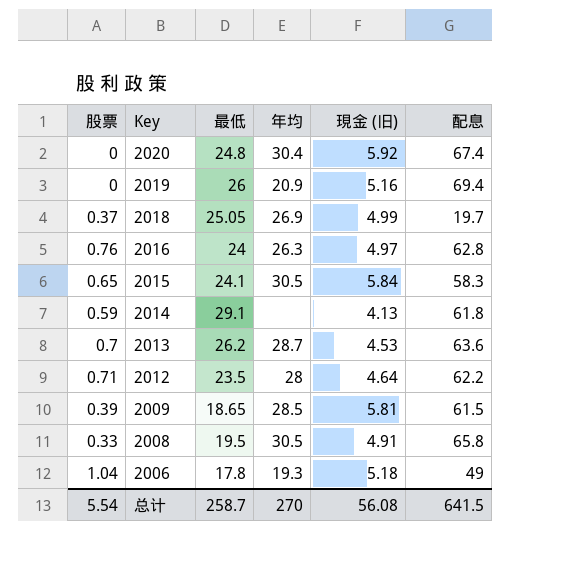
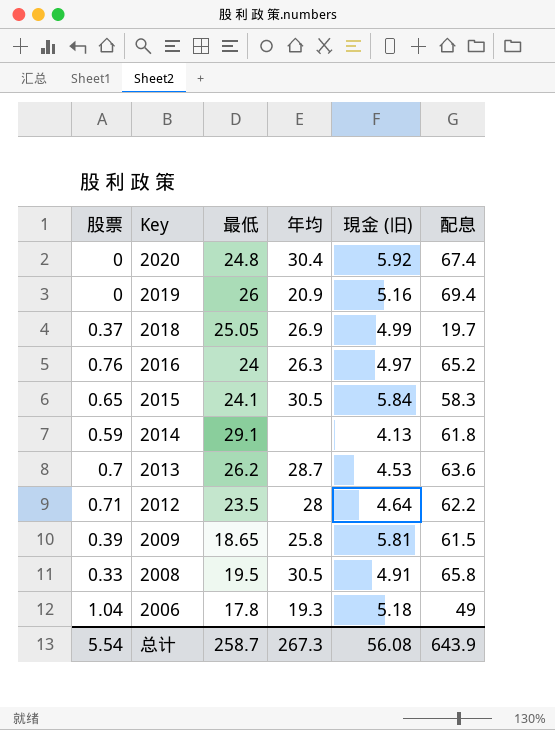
2016 | 配息: 62.8 -> 65.2
2009 | 年均: 28.5 -> 25.8
总计 | 年均: 270 -> 267.3
总计 | 配息: 641.5 -> 643.9

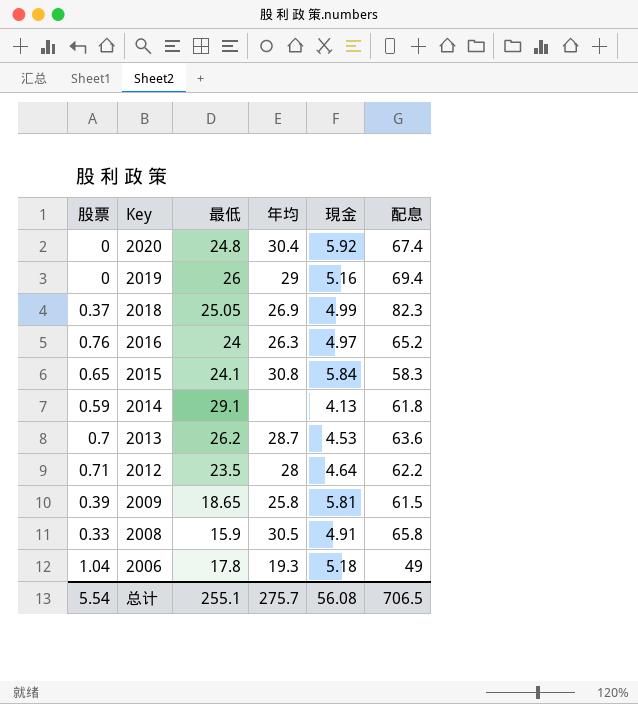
column name: 現金 (旧) -> 現金
2019 | 年均: 20.9 -> 29
2018 | 配息: 19.7 -> 82.3
2015 | 年均: 30.5 -> 30.8
2008 | 最低: 19.5 -> 15.9
总计 | 最低: 258.7 -> 255.1
总计 | 年均: 267.3 -> 275.7
总计 | 配息: 643.9 -> 706.5

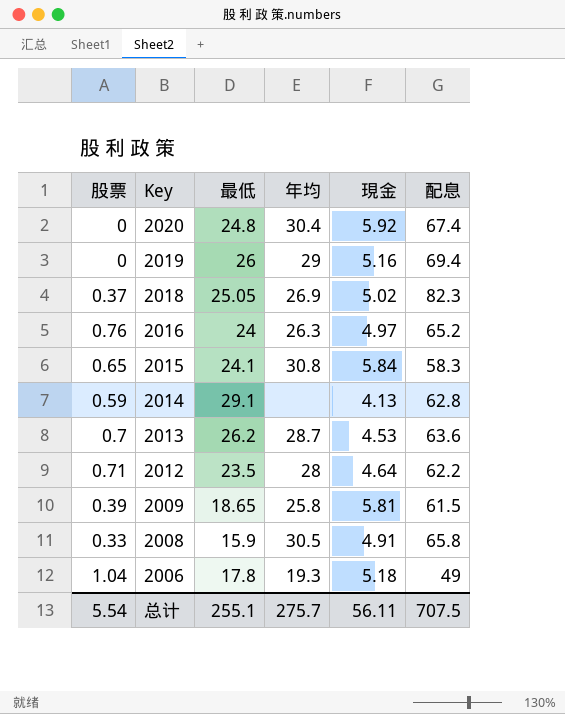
2018 | 現金: 4.99 -> 5.02
2014 | 配息: 61.8 -> 62.8
总计 | 現金: 56.08 -> 56.11
总计 | 配息: 706.5 -> 707.5

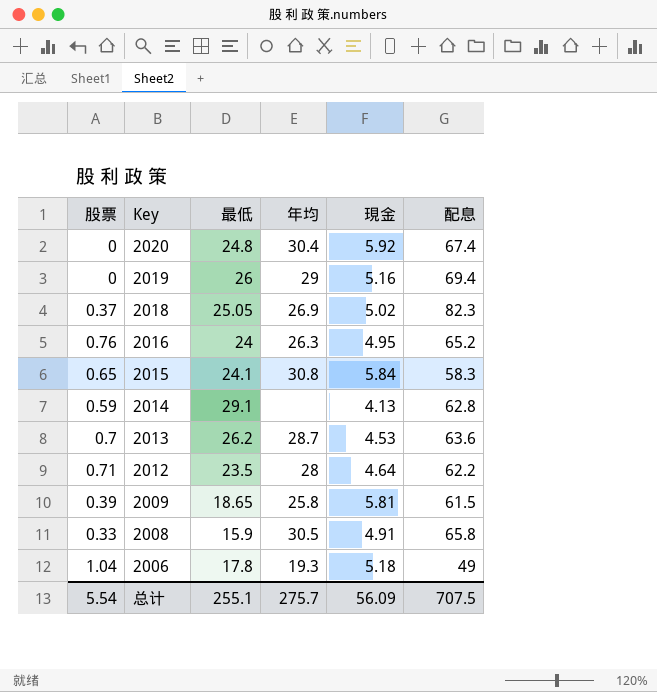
2016 | 現金: 4.97 -> 4.95
总计 | 現金: 56.11 -> 56.09

